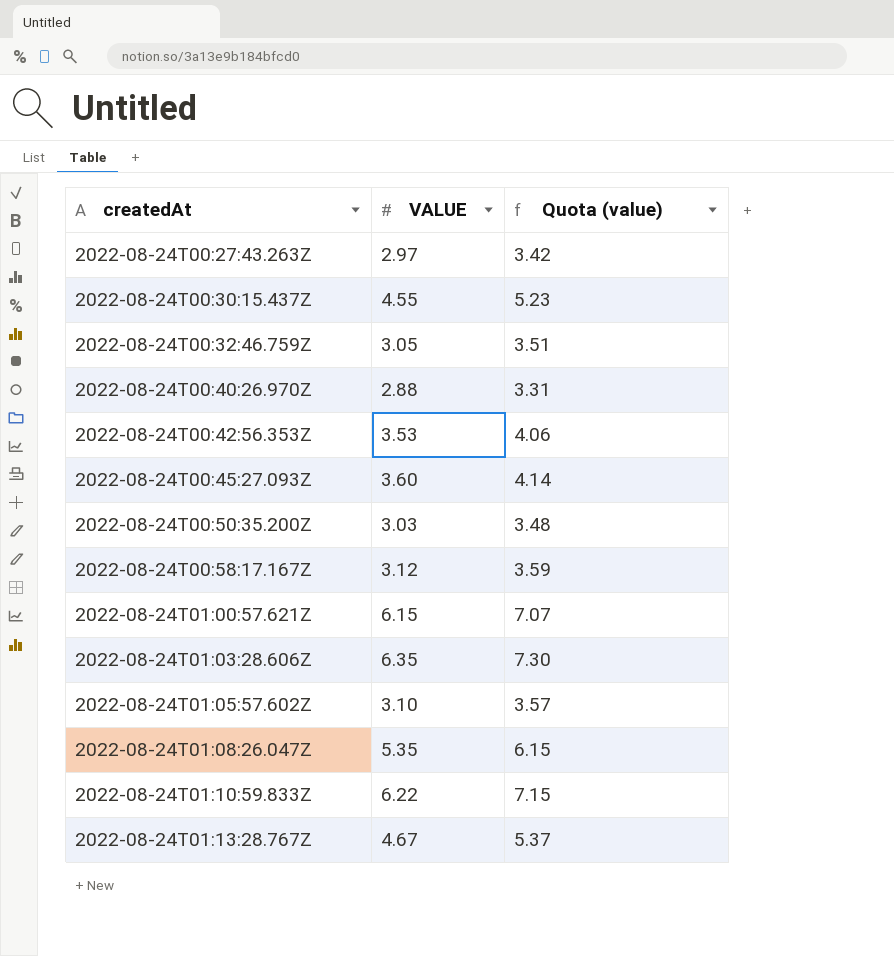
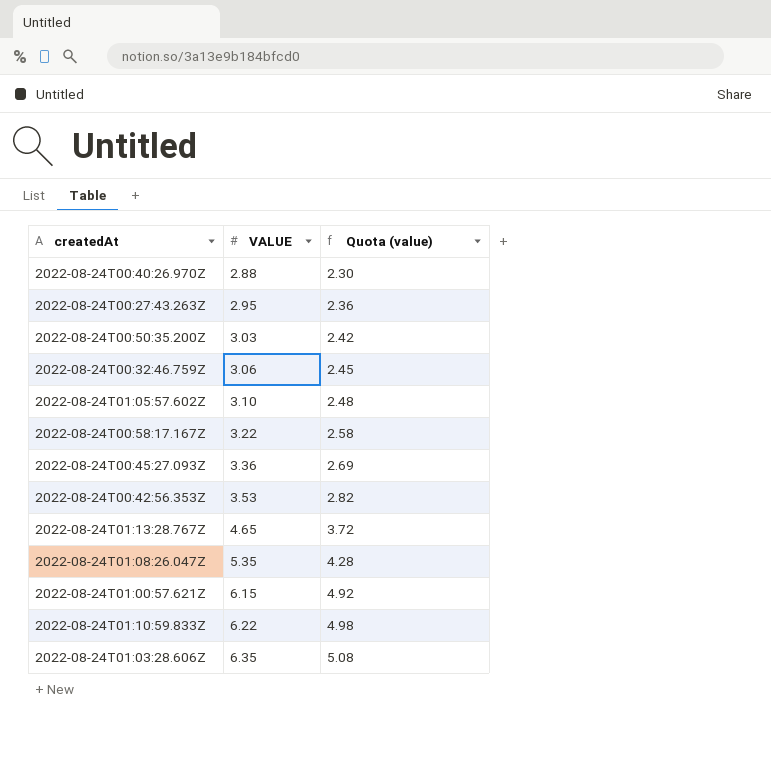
row order: createdAt ascending -> VALUE ascending
column Quota (value) | formula: [VALUE] * 1.15 -> [VALUE] * 0.8
row 2022-08-24T00:30:15.437Z: 4.55 | 5.23 -> none
2022-08-24T00:27:43.263Z | VALUE: 2.97 -> 2.95
2022-08-24T00:32:46.759Z | VALUE: 3.05 -> 3.06
2022-08-24T00:58:17.167Z | VALUE: 3.12 -> 3.22
2022-08-24T00:45:27.093Z | VALUE: 3.60 -> 3.36
2022-08-24T01:13:28.767Z | VALUE: 4.67 -> 4.65

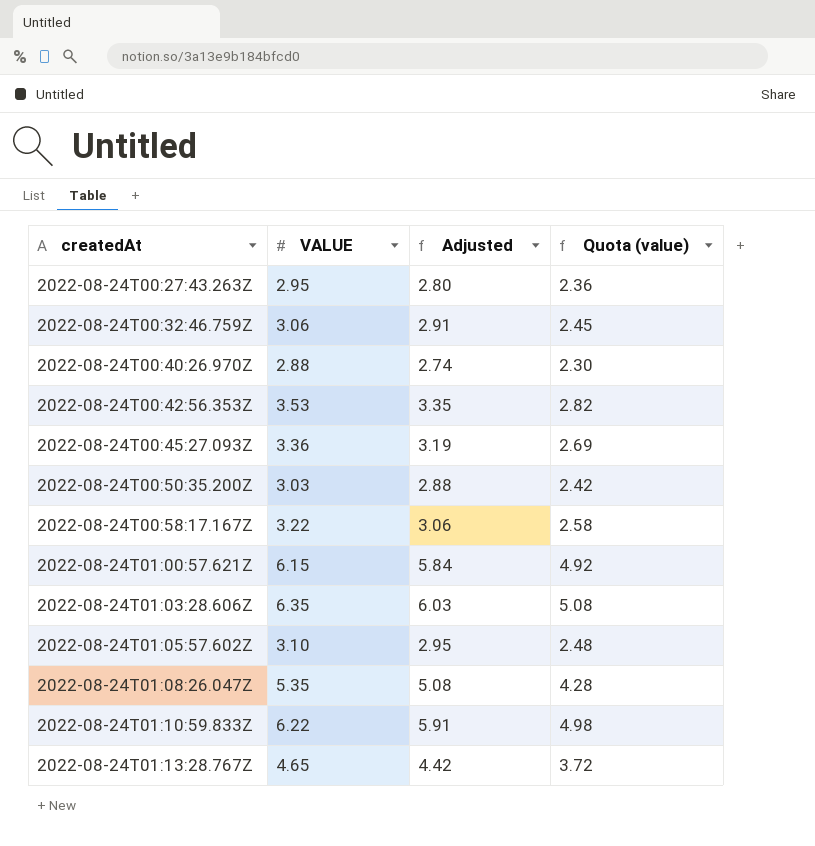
row order: VALUE ascending -> createdAt ascending
column Adjusted | formula: none -> [VALUE] * 0.95

